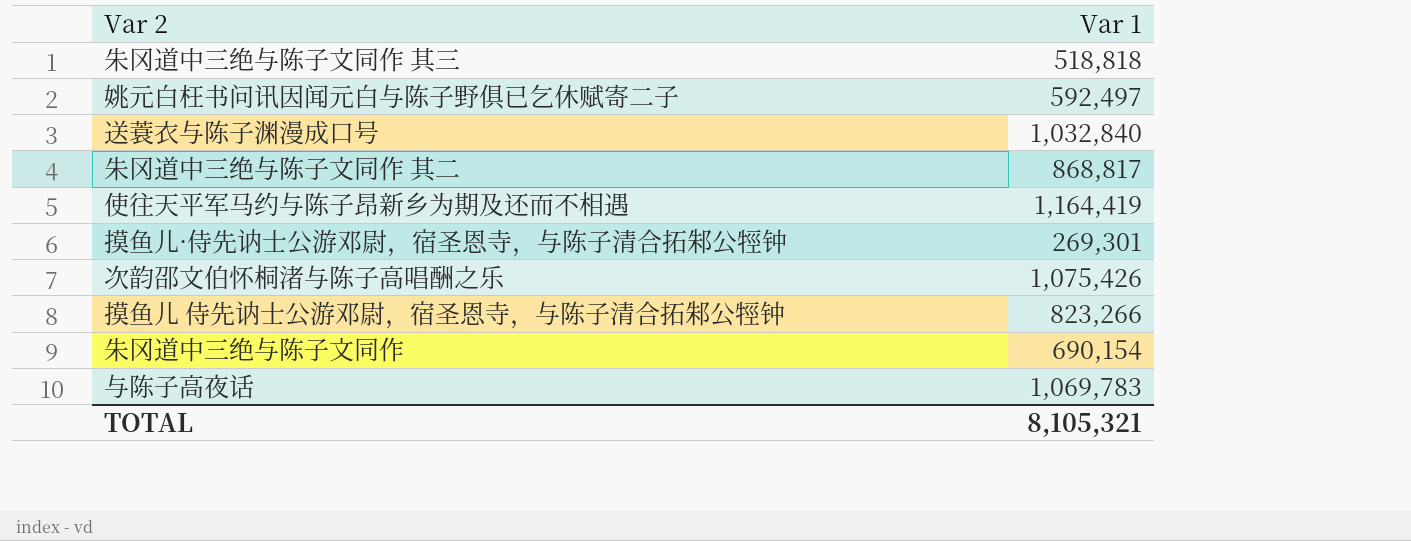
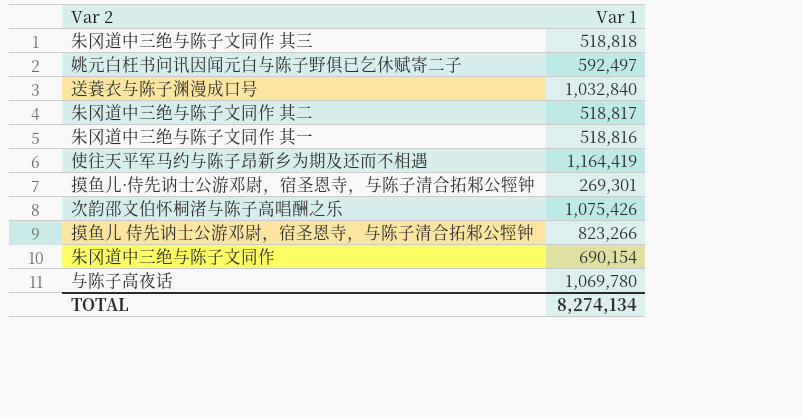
朱冈道中三绝与陈子文同作 其二 | Var 1: 868,817 -> 518,817
row 朱冈道中三绝与陈子文同作 其一: none -> 518,816
与陈子高夜话 | Var 1: 1,069,783 -> 1,069,780
TOTAL | Var 1: 8,105,321 -> 8,274,134

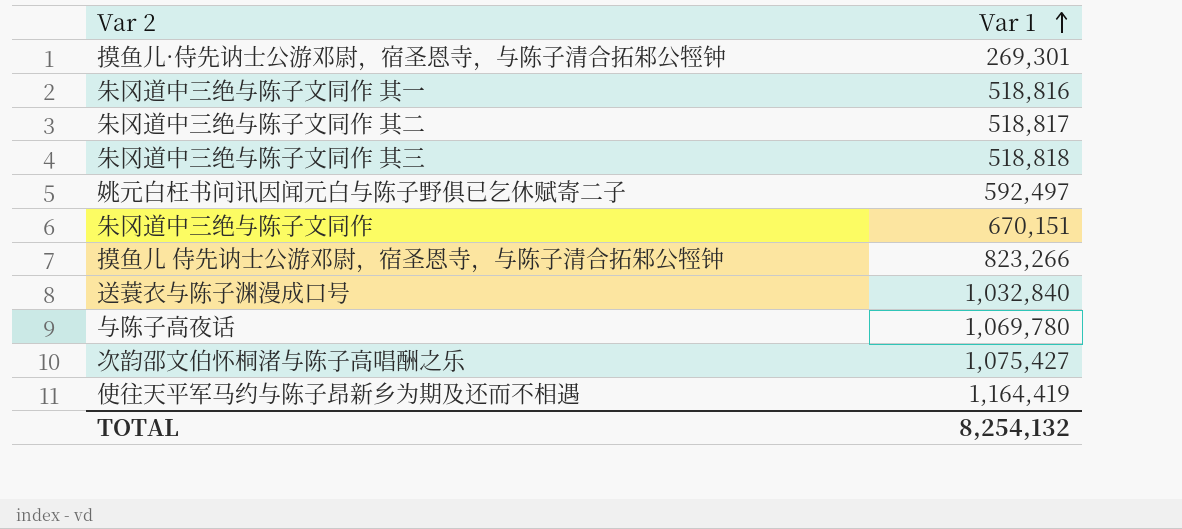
row order: none -> Var 1 ascending
朱冈道中三绝与陈子文同作 | Var 1: 690,154 -> 670,151
次韵邵文伯怀桐渚与陈子高唱酬之乐 | Var 1: 1,075,426 -> 1,075,427
TOTAL | Var 1: 8,274,134 -> 8,254,132

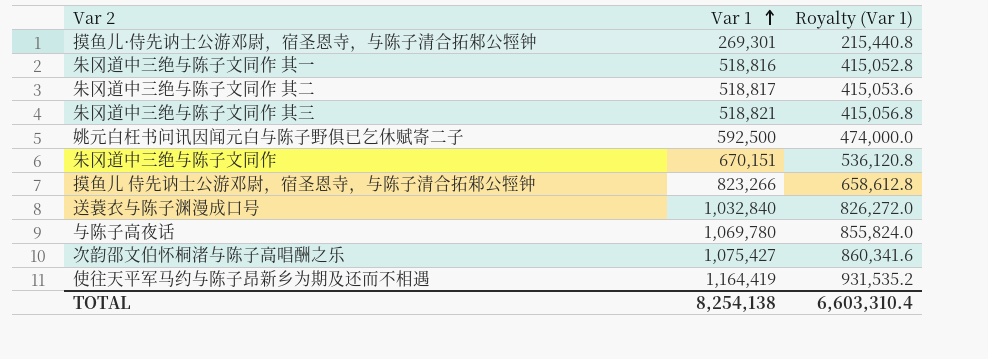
column Royalty (Var 1) | formula: none -> [Var 1] * 0.8
朱冈道中三绝与陈子文同作 其三 | Var 1: 518,818 -> 518,821
姚元白枉书问讯因闻元白与陈子野俱已乞休赋寄二子 | Var 1: 592,497 -> 592,500
TOTAL | Var 1: 8,254,132 -> 8,254,138

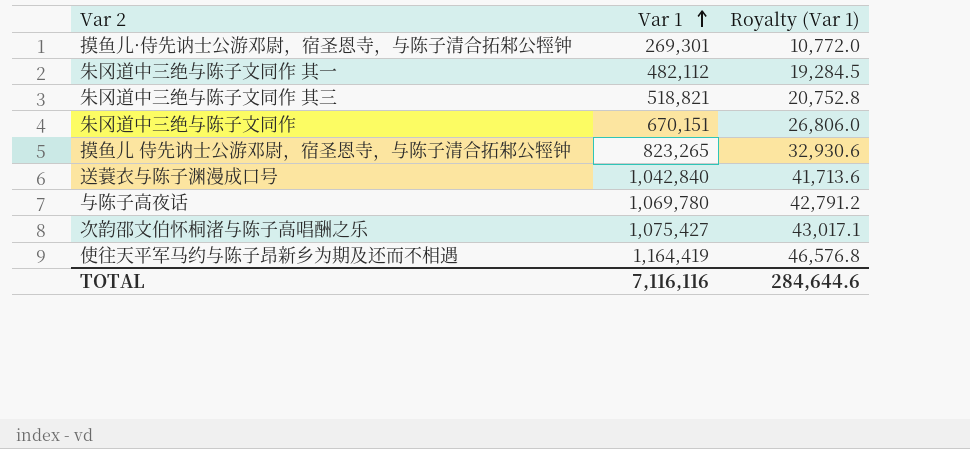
column Royalty (Var 1) | formula: [Var 1] * 0.8 -> [Var 1] * 0.04
row 朱冈道中三绝与陈子文同作 其二: 518,817 | 415,053.6 -> none
row 姚元白枉书问讯因闻元白与陈子野俱已乞休赋寄二子: 592,500 | 474,000.0 -> none
朱冈道中三绝与陈子文同作 其一 | Var 1: 518,816 -> 482,112
摸鱼儿 侍先讷士公游邓尉，宿圣恩寺，与陈子清合拓邾公牼钟 | Var 1: 823,266 -> 823,265
送蓑衣与陈子渊漫成口号 | Var 1: 1,032,840 -> 1,042,840
TOTAL | Var 1: 8,254,138 -> 7,116,116
TOTAL | Royalty (Var 1): 6,603,310.4 -> 284,644.6

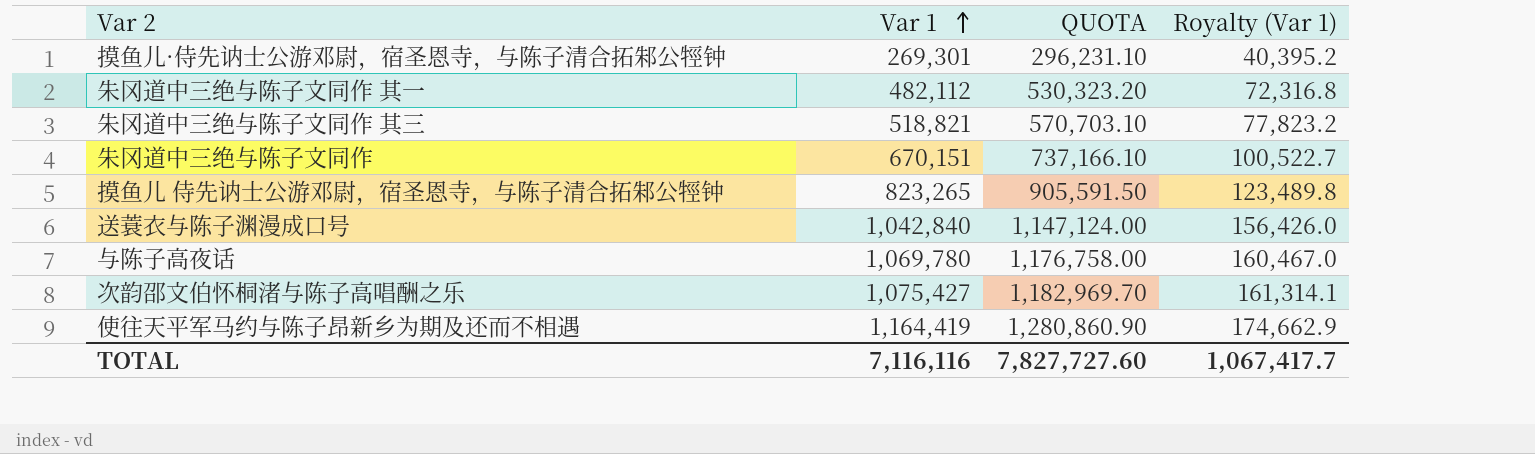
column QUOTA | formula: none -> [Var 1] * 1.1
column Royalty (Var 1) | formula: [Var 1] * 0.04 -> [Var 1] * 0.15
TOTAL | Royalty (Var 1): 284,644.6 -> 1,067,417.7

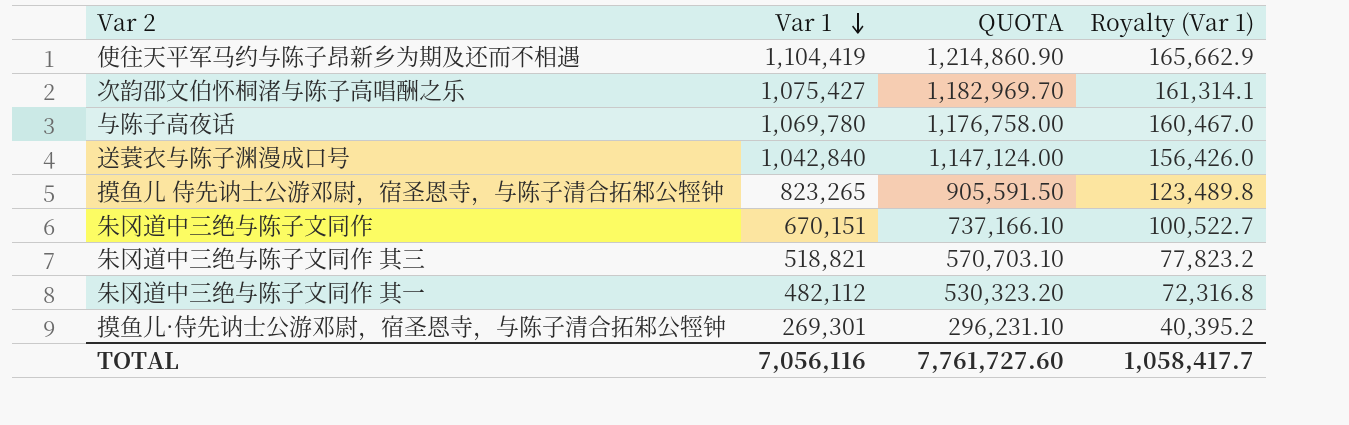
row order: Var 1 ascending -> Var 1 descending
使往天平军马约与陈子昂新乡为期及还而不相遇 | Var 1: 1,164,419 -> 1,104,419
使往天平军马约与陈子昂新乡为期及还而不相遇 | QUOTA: 1,280,860.90 -> 1,214,860.90
使往天平军马约与陈子昂新乡为期及还而不相遇 | Royalty (Var 1): 174,662.9 -> 165,662.9
TOTAL | Var 1: 7,116,116 -> 7,056,116
TOTAL | QUOTA: 7,827,727.60 -> 7,761,727.60
TOTAL | Royalty (Var 1): 1,067,417.7 -> 1,058,417.7

